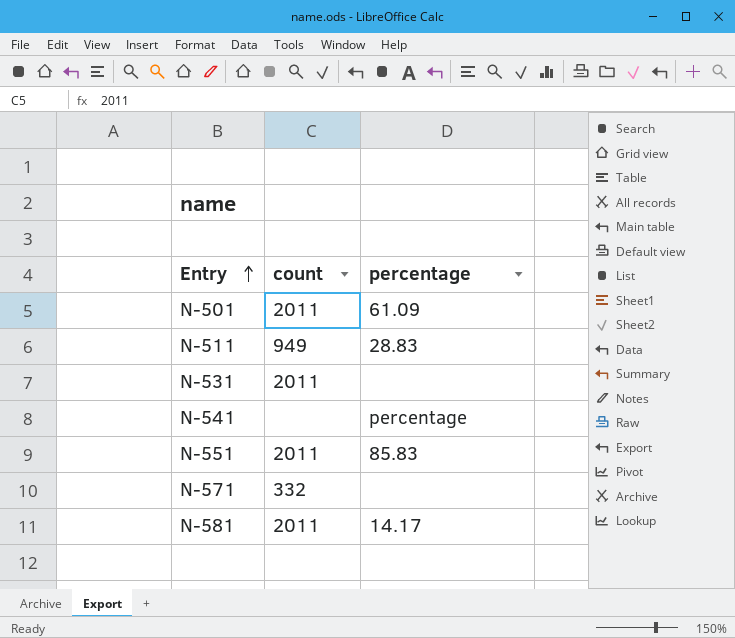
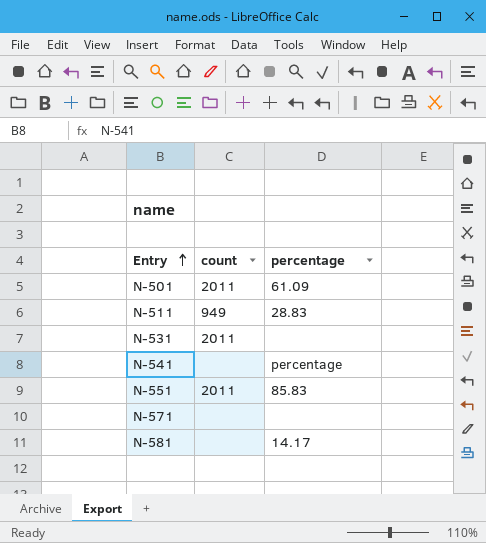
N-571 | count: 332 -> none
N-581 | count: 2011 -> none

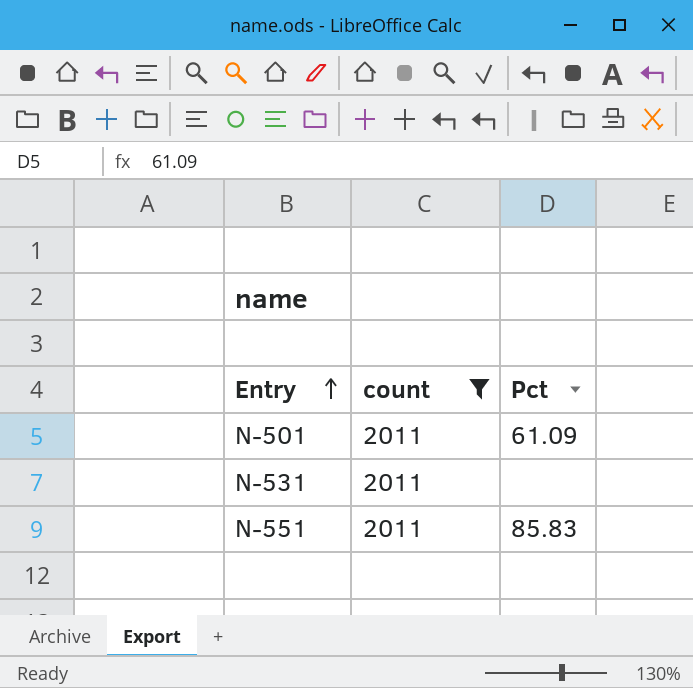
filter: none -> count = 2011
column name: percentage -> Pct

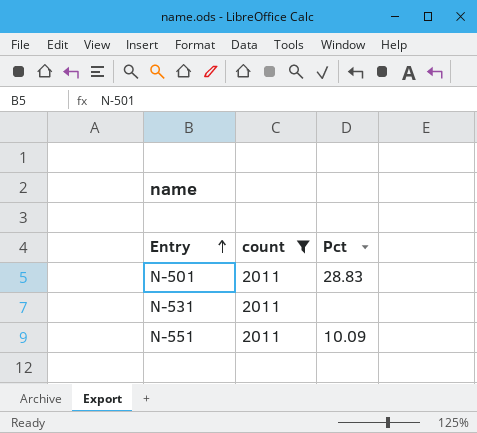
N-501 | Pct: 61.09 -> 28.83
N-551 | Pct: 85.83 -> 10.09

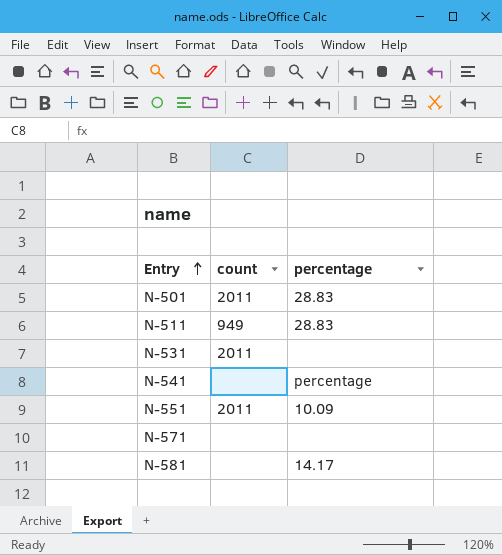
filter: count = 2011 -> none
column name: Pct -> percentage

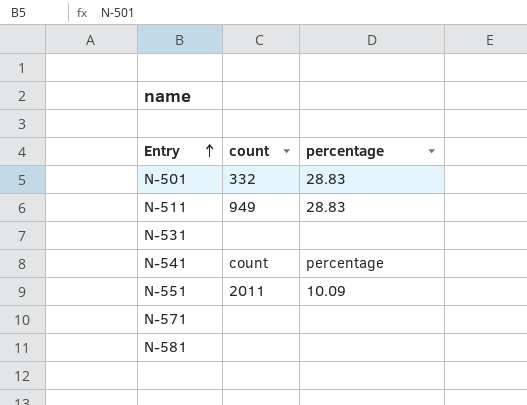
N-501 | count: 2011 -> 332
N-531 | count: 2011 -> none
N-541 | count: none -> count
N-581 | percentage: 14.17 -> none

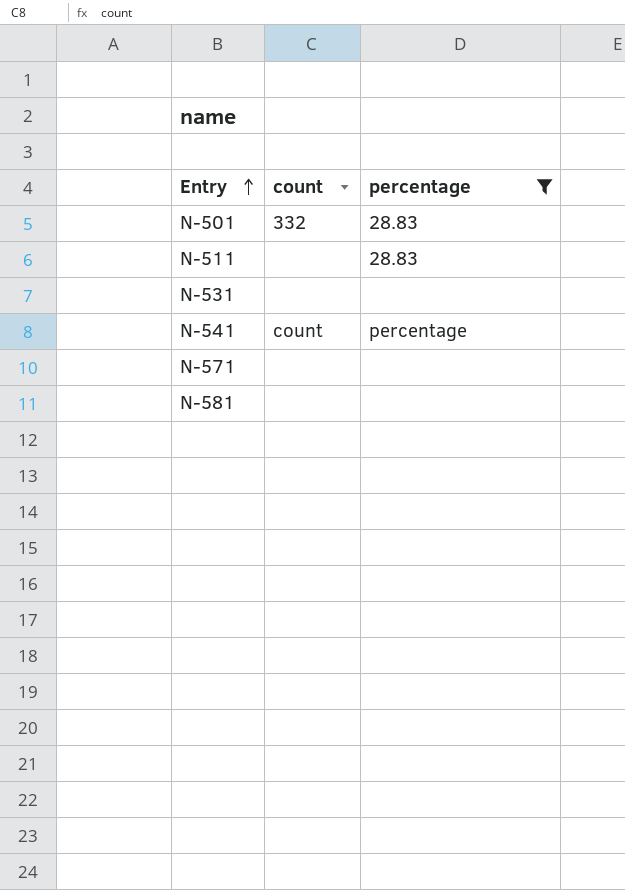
filter: none -> percentage != 10.09
N-511 | count: 949 -> none

